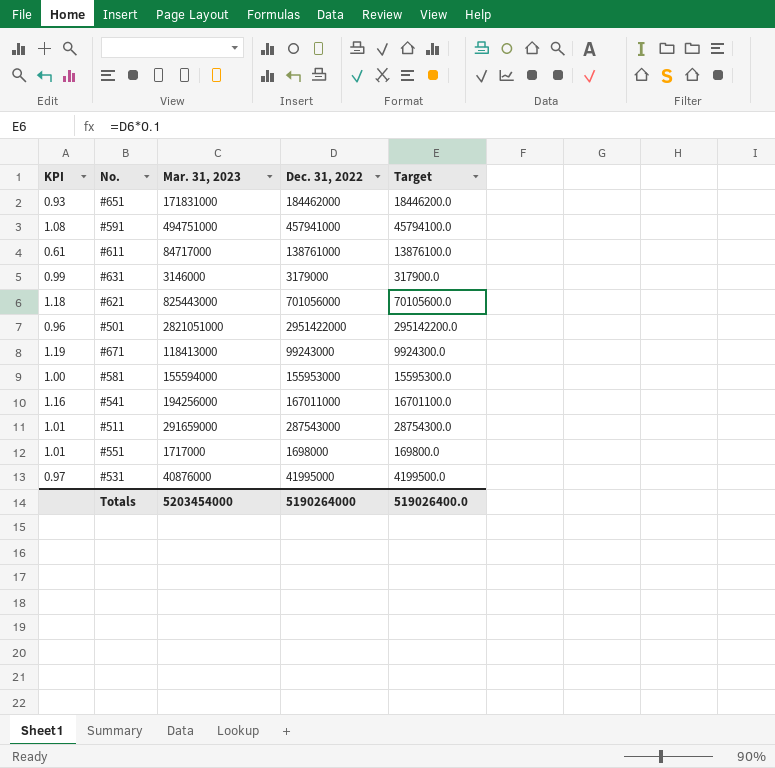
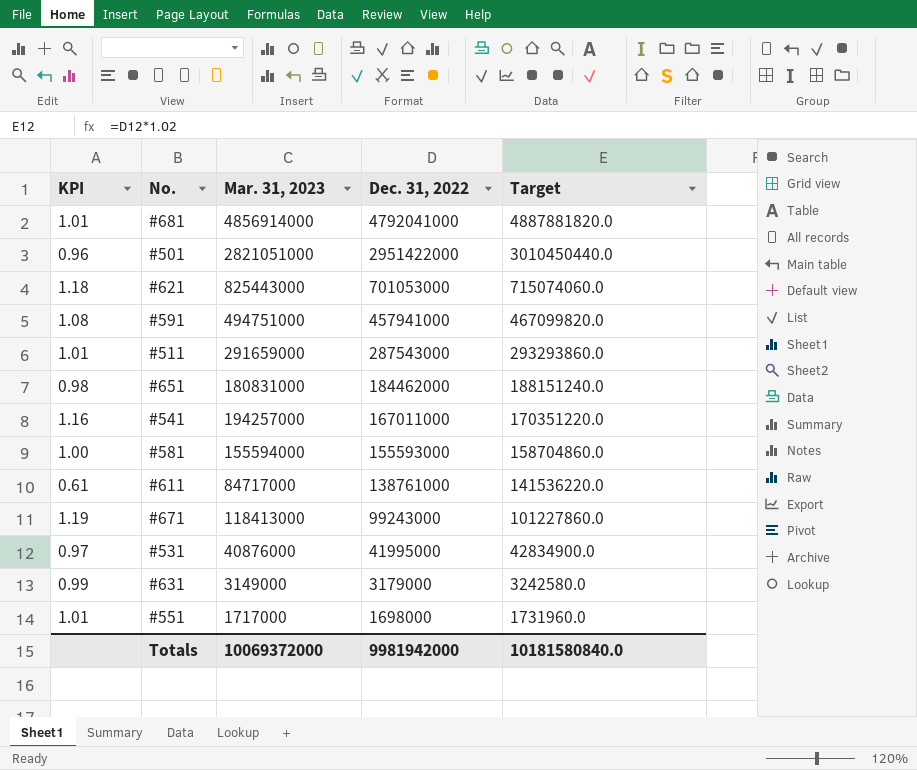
row order: none -> Dec. 31, 2022 descending
column Target | formula: [Dec. 31, 2022] * 0.1 -> [Dec. 31, 2022] * 1.02
row #681: none -> 1.01 | 4856914000 | 4792041000 | 4887881820.0
#621 | Dec. 31, 2022: 701056000 -> 701053000
#651 | KPI: 0.93 -> 0.98
#651 | Mar. 31, 2023: 171831000 -> 180831000
#541 | Mar. 31, 2023: 194256000 -> 194257000
#581 | Dec. 31, 2022: 155953000 -> 155593000
#631 | Mar. 31, 2023: 3146000 -> 3149000
Totals | Mar. 31, 2023: 5203454000 -> 10069372000
Totals | Dec. 31, 2022: 5190264000 -> 9981942000
Totals | Target: 519026400.0 -> 10181580840.0

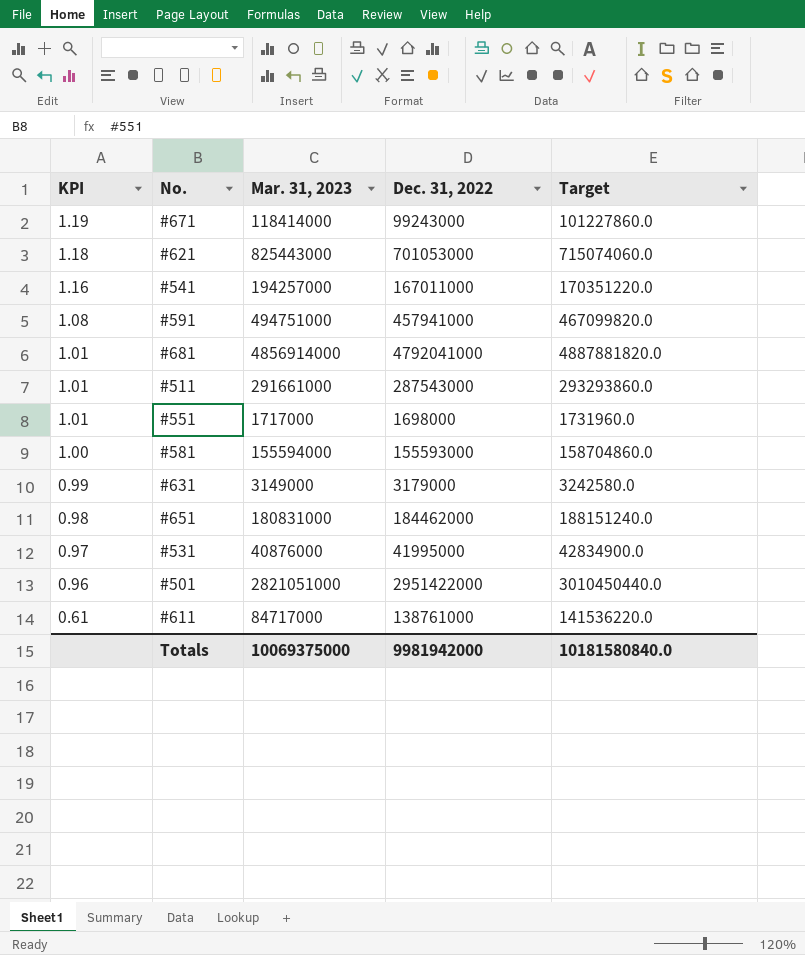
row order: Dec. 31, 2022 descending -> KPI descending
#671 | Mar. 31, 2023: 118413000 -> 118414000
#511 | Mar. 31, 2023: 291659000 -> 291661000
Totals | Mar. 31, 2023: 10069372000 -> 10069375000

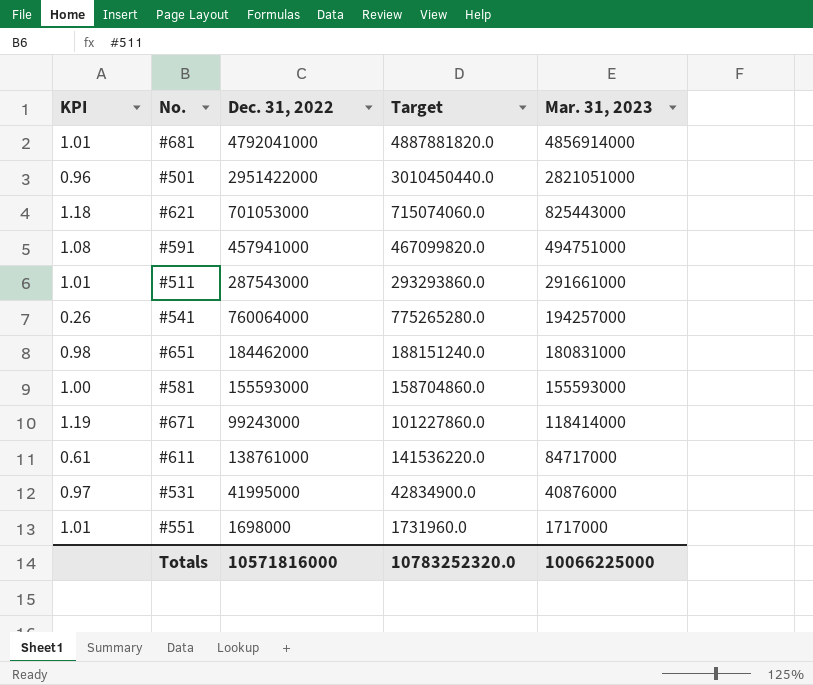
row order: KPI descending -> Mar. 31, 2023 descending
column Mar. 31, 2023 | position: 3 -> 5
row #631: 0.99 | 3149000 | 3179000 | 3242580.0 -> none
#541 | KPI: 1.16 -> 0.26
#541 | Dec. 31, 2022: 167011000 -> 760064000
#541 | Target: 170351220.0 -> 775265280.0
#581 | Mar. 31, 2023: 155594000 -> 155593000
Totals | Dec. 31, 2022: 9981942000 -> 10571816000
Totals | Target: 10181580840.0 -> 10783252320.0
Totals | Mar. 31, 2023: 10069375000 -> 10066225000

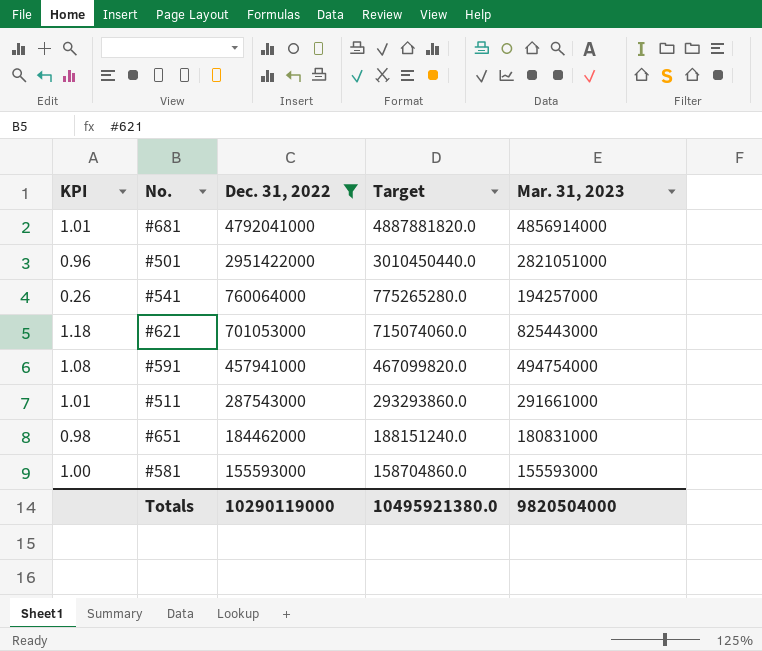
filter: none -> Dec. 31, 2022 >= 155593000
row order: Mar. 31, 2023 descending -> Dec. 31, 2022 descending
#591 | Mar. 31, 2023: 494751000 -> 494754000
Totals | Dec. 31, 2022: 10571816000 -> 10290119000
Totals | Target: 10783252320.0 -> 10495921380.0
Totals | Mar. 31, 2023: 10066225000 -> 9820504000

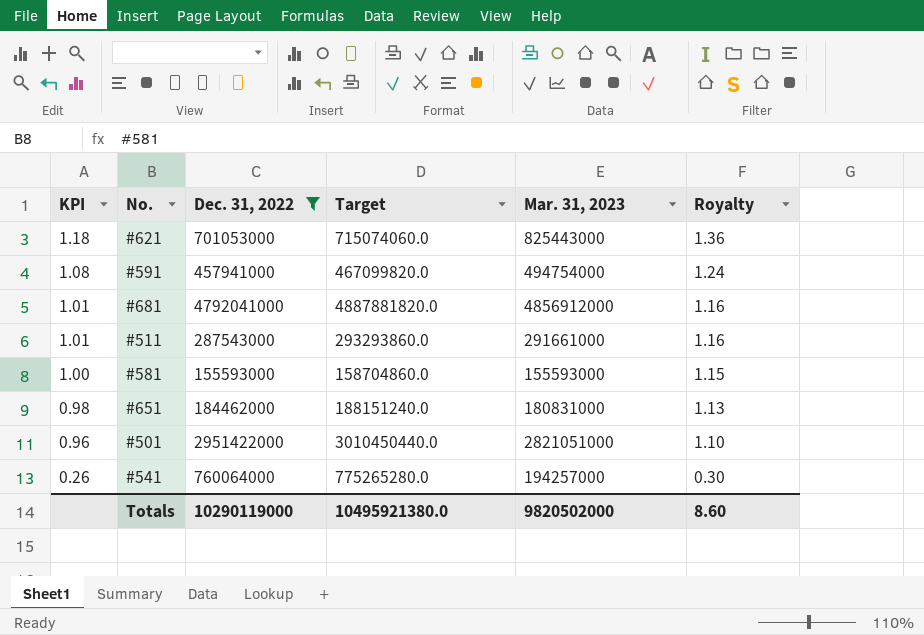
row order: Dec. 31, 2022 descending -> KPI descending
column Royalty | formula: none -> [KPI] * 1.15
#681 | Mar. 31, 2023: 4856914000 -> 4856912000
Totals | Mar. 31, 2023: 9820504000 -> 9820502000

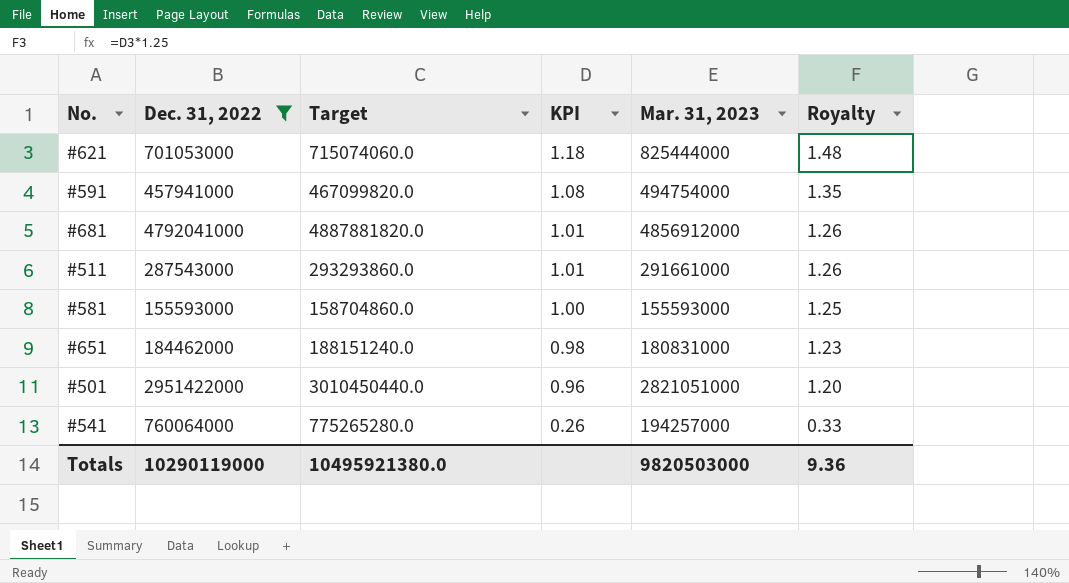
column KPI | position: 1 -> 4
column Royalty | formula: [KPI] * 1.15 -> [KPI] * 1.25
#621 | Mar. 31, 2023: 825443000 -> 825444000
Totals | Mar. 31, 2023: 9820502000 -> 9820503000
Totals | Royalty: 8.60 -> 9.36

